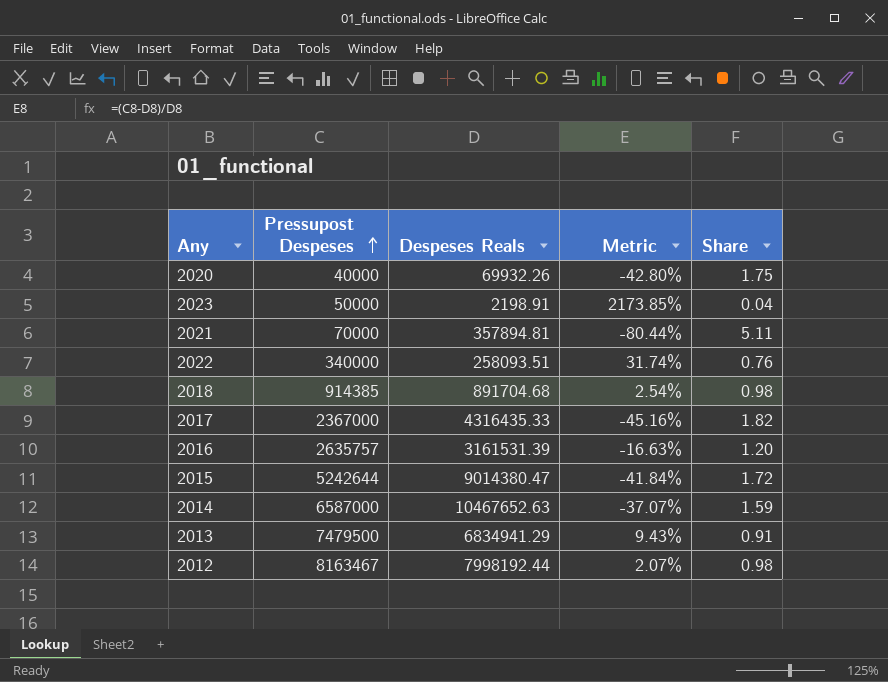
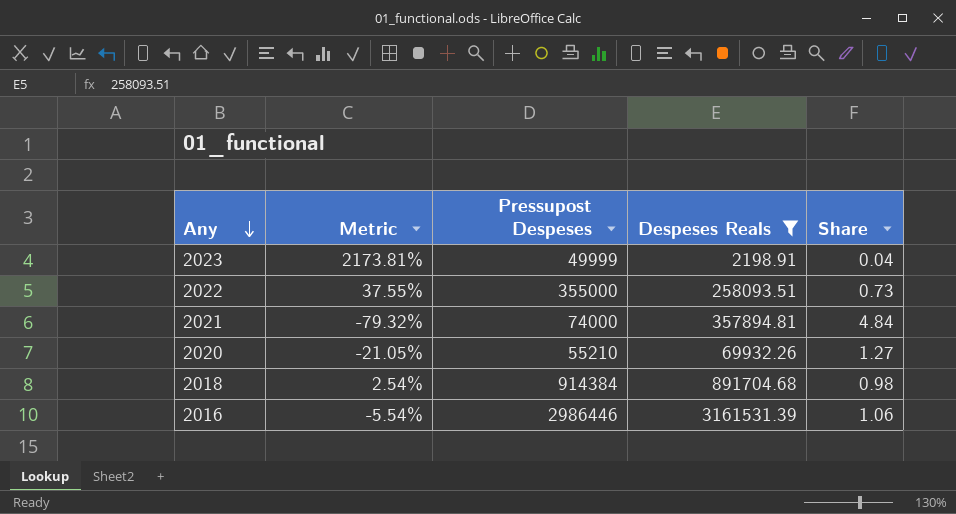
filter: none -> Despeses Reals <= 3161531.39
row order: Pressupost Despeses ascending -> Any descending
column Metric | position: 4 -> 2
2023 | Metric: 2173.85% -> 2173.81%
2023 | Pressupost Despeses: 50000 -> 49999
2022 | Metric: 31.74% -> 37.55%
2022 | Pressupost Despeses: 340000 -> 355000
2022 | Share: 0.76 -> 0.73
2021 | Metric: -80.44% -> -79.32%
2021 | Pressupost Despeses: 70000 -> 74000
2021 | Share: 5.11 -> 4.84
2020 | Metric: -42.80% -> -21.05%
2020 | Pressupost Despeses: 40000 -> 55210
2020 | Share: 1.75 -> 1.27
2018 | Pressupost Despeses: 914385 -> 914384
2016 | Metric: -16.63% -> -5.54%
2016 | Pressupost Despeses: 2635757 -> 2986446
2016 | Share: 1.20 -> 1.06

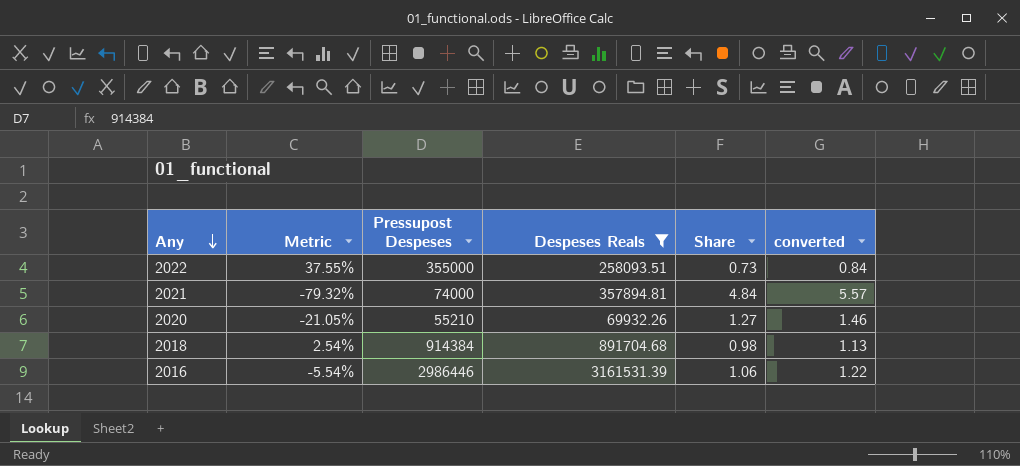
column converted | formula: none -> [Share] * 1.15
row 2023: 2173.81% | 49999 | 2198.91 | 0.04 -> none

